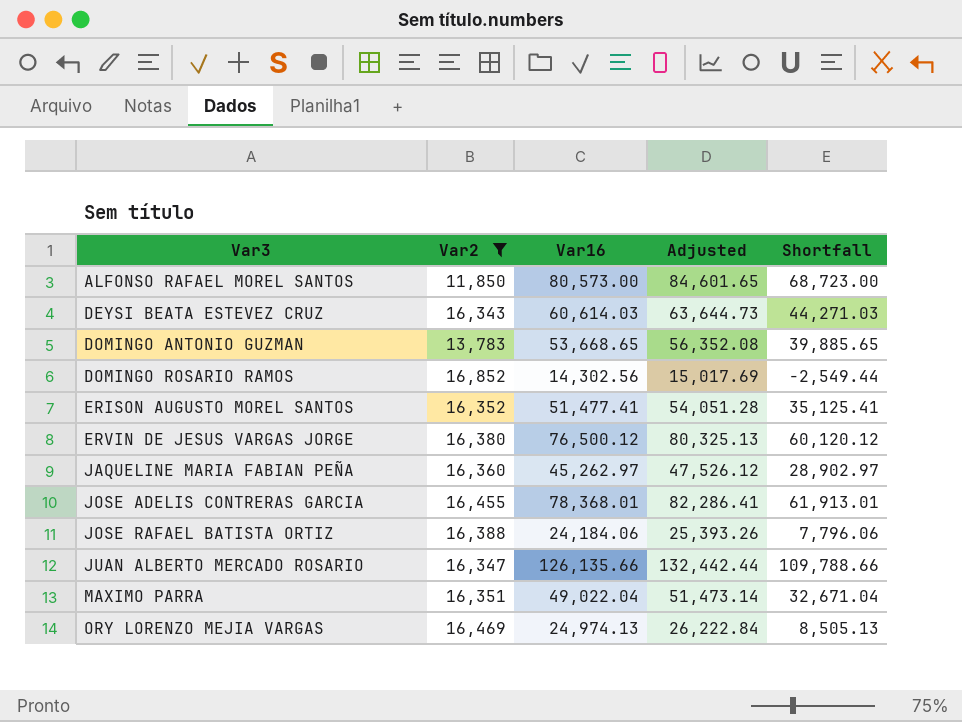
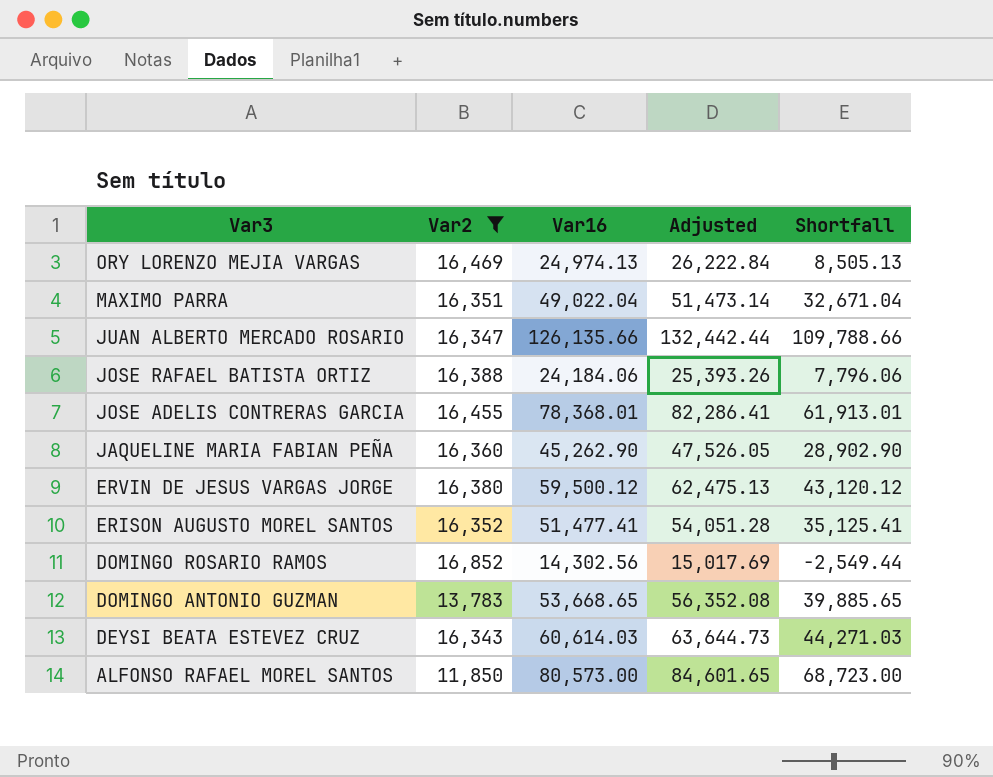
row order: Var3 ascending -> Var3 descending
JAQUELINE MARIA FABIAN PEÑA | Var16: 45,262.97 -> 45,262.90
JAQUELINE MARIA FABIAN PEÑA | Adjusted: 47,526.12 -> 47,526.05
JAQUELINE MARIA FABIAN PEÑA | Shortfall: 28,902.97 -> 28,902.90
ERVIN DE JESUS VARGAS JORGE | Var16: 76,500.12 -> 59,500.12
ERVIN DE JESUS VARGAS JORGE | Adjusted: 80,325.13 -> 62,475.13
ERVIN DE JESUS VARGAS JORGE | Shortfall: 60,120.12 -> 43,120.12

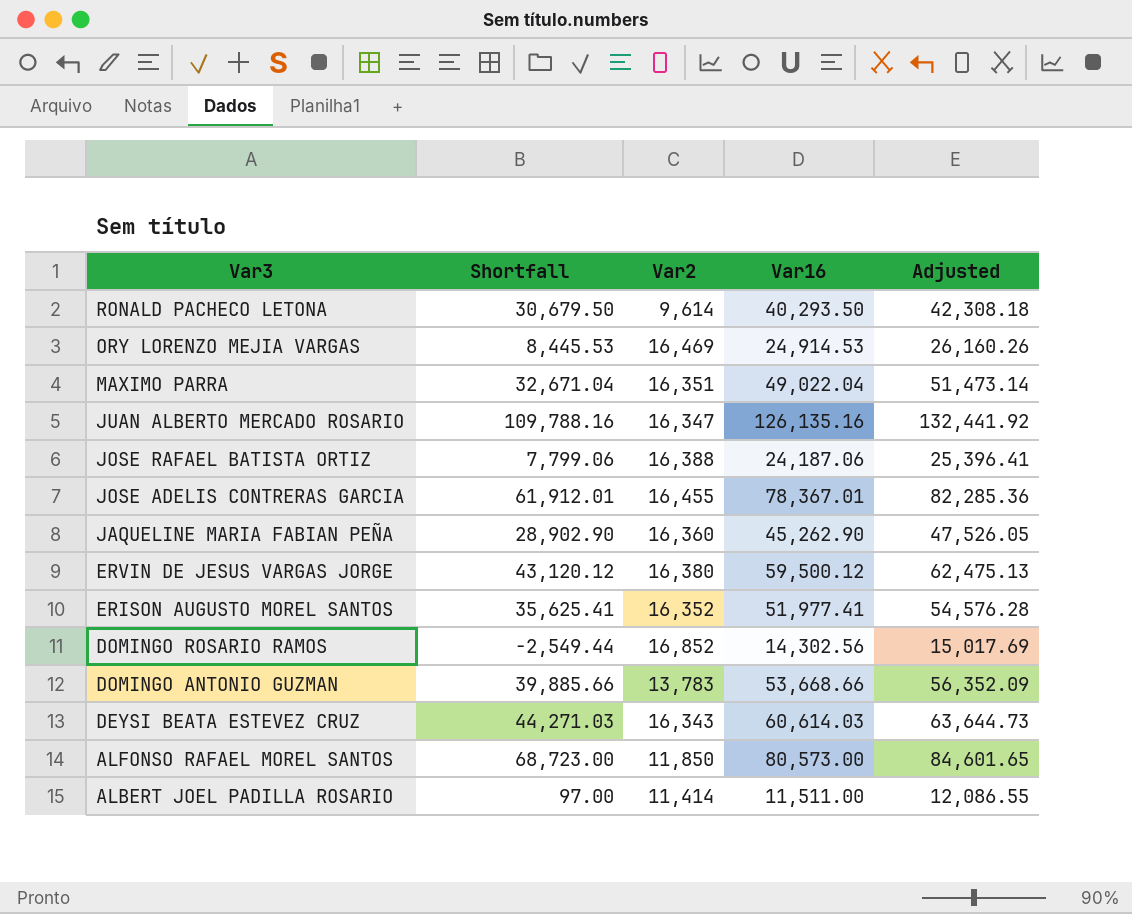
filter: Var2 >= 11,850 -> none
column Shortfall | position: 5 -> 2
ORY LORENZO MEJIA VARGAS | Shortfall: 8,505.13 -> 8,445.53
ORY LORENZO MEJIA VARGAS | Var16: 24,974.13 -> 24,914.53
ORY LORENZO MEJIA VARGAS | Adjusted: 26,222.84 -> 26,160.26
JUAN ALBERTO MERCADO ROSARIO | Shortfall: 109,788.66 -> 109,788.16
JUAN ALBERTO MERCADO ROSARIO | Var16: 126,135.66 -> 126,135.16
JUAN ALBERTO MERCADO ROSARIO | Adjusted: 132,442.44 -> 132,441.92
JOSE RAFAEL BATISTA ORTIZ | Shortfall: 7,796.06 -> 7,799.06
JOSE RAFAEL BATISTA ORTIZ | Var16: 24,184.06 -> 24,187.06
JOSE RAFAEL BATISTA ORTIZ | Adjusted: 25,393.26 -> 25,396.41
JOSE ADELIS CONTRERAS GARCIA | Shortfall: 61,913.01 -> 61,912.01
JOSE ADELIS CONTRERAS GARCIA | Var16: 78,368.01 -> 78,367.01
JOSE ADELIS CONTRERAS GARCIA | Adjusted: 82,286.41 -> 82,285.36
ERISON AUGUSTO MOREL SANTOS | Shortfall: 35,125.41 -> 35,625.41
ERISON AUGUSTO MOREL SANTOS | Var16: 51,477.41 -> 51,977.41
ERISON AUGUSTO MOREL SANTOS | Adjusted: 54,051.28 -> 54,576.28
DOMINGO ANTONIO GUZMAN | Shortfall: 39,885.65 -> 39,885.66
DOMINGO ANTONIO GUZMAN | Var16: 53,668.65 -> 53,668.66
DOMINGO ANTONIO GUZMAN | Adjusted: 56,352.08 -> 56,352.09

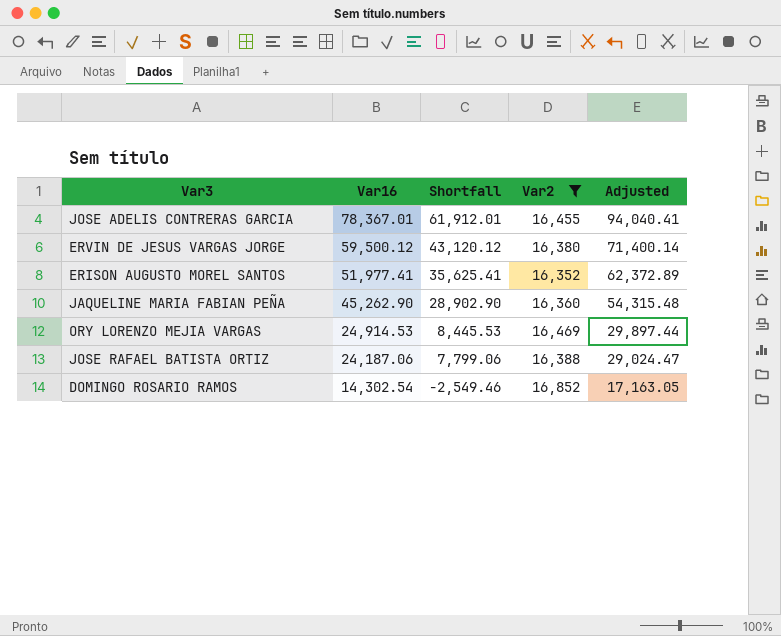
filter: none -> Var2 >= 16,352
row order: Var3 descending -> Var16 descending
column Var16 | position: 4 -> 2
column Adjusted | formula: [Var16] * 1.05 -> [Var16] * 1.2
DOMINGO ROSARIO RAMOS | Var16: 14,302.56 -> 14,302.54
DOMINGO ROSARIO RAMOS | Shortfall: -2,549.44 -> -2,549.46

